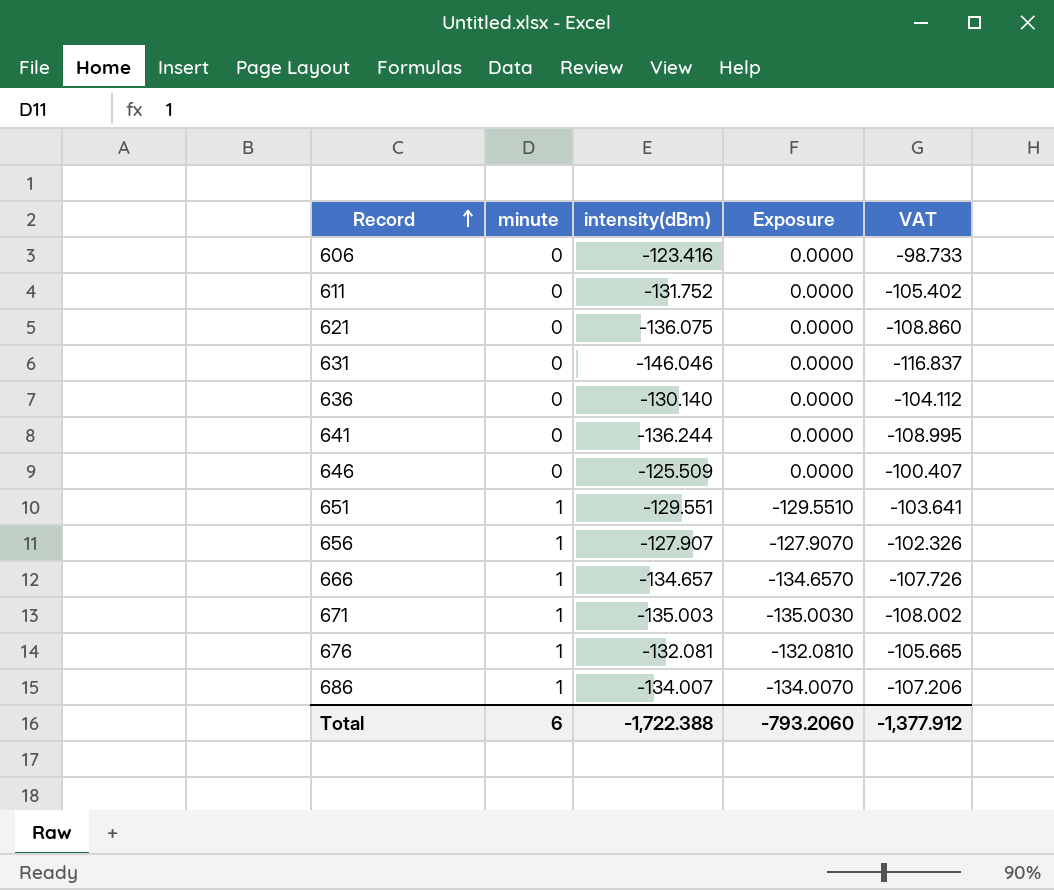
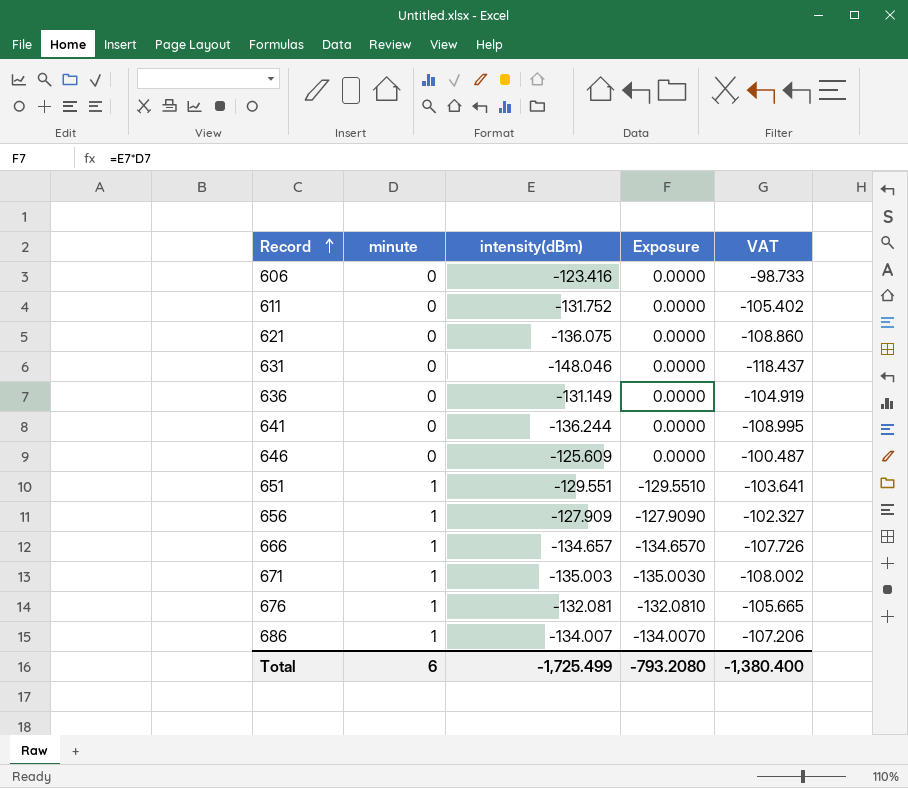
631 | intensity(dBm): -146.046 -> -148.046
631 | VAT: -116.837 -> -118.437
636 | intensity(dBm): -130.140 -> -131.149
636 | VAT: -104.112 -> -104.919
646 | intensity(dBm): -125.509 -> -125.609
646 | VAT: -100.407 -> -100.487
656 | intensity(dBm): -127.907 -> -127.909
656 | Exposure: -127.9070 -> -127.9090
656 | VAT: -102.326 -> -102.327
Total | intensity(dBm): -1,722.388 -> -1,725.499
Total | Exposure: -793.2060 -> -793.2080
Total | VAT: -1,377.912 -> -1,380.400

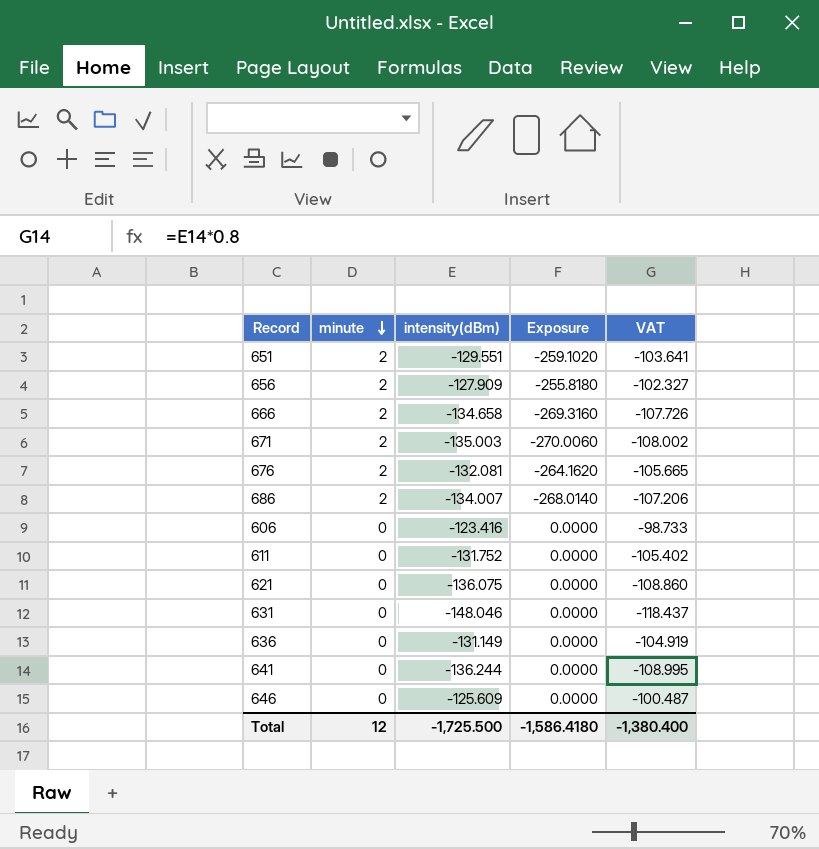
row order: Record ascending -> minute descending
651 | minute: 1 -> 2
651 | Exposure: -129.5510 -> -259.1020
656 | minute: 1 -> 2
656 | Exposure: -127.9090 -> -255.8180
666 | minute: 1 -> 2
666 | intensity(dBm): -134.657 -> -134.658
666 | Exposure: -134.6570 -> -269.3160
671 | minute: 1 -> 2
671 | Exposure: -135.0030 -> -270.0060
676 | minute: 1 -> 2
676 | Exposure: -132.0810 -> -264.1620
686 | minute: 1 -> 2
686 | Exposure: -134.0070 -> -268.0140
Total | minute: 6 -> 12
Total | intensity(dBm): -1,725.499 -> -1,725.500
Total | Exposure: -793.2080 -> -1,586.4180

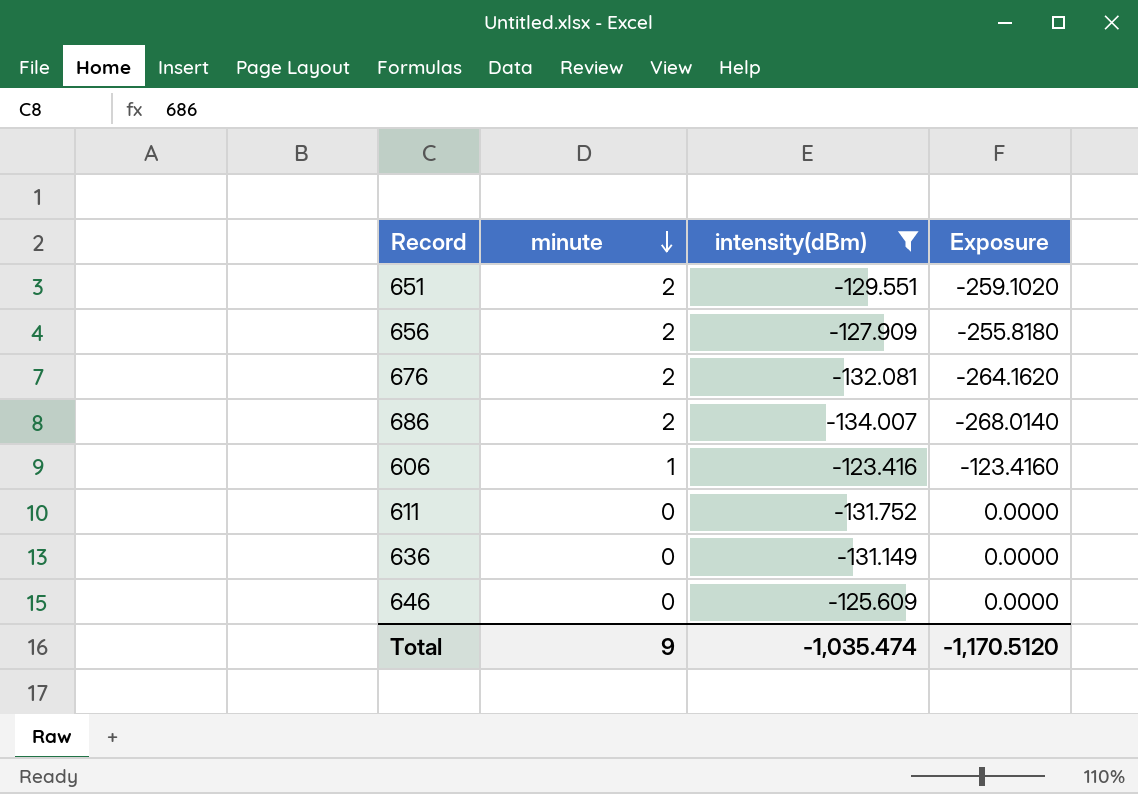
filter: none -> intensity(dBm) >= -134.007
column VAT | formula: [intensity(dBm)] * 0.8 -> none
606 | minute: 0 -> 1
606 | Exposure: 0.0000 -> -123.4160
Total | minute: 12 -> 9
Total | intensity(dBm): -1,725.500 -> -1,035.474
Total | Exposure: -1,586.4180 -> -1,170.5120

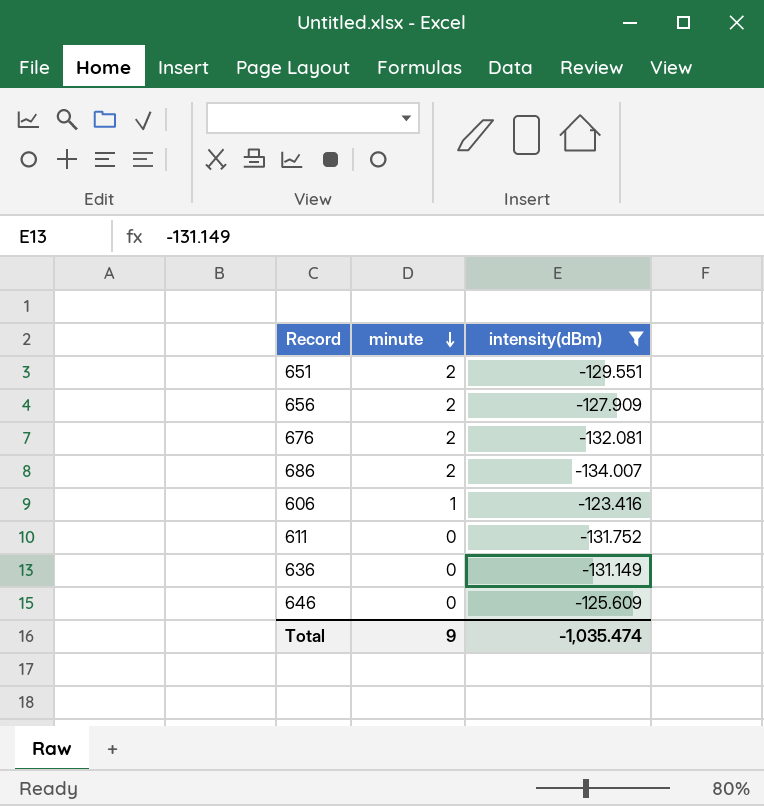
column Exposure | formula: [minute] * [intensity(dBm)] -> none

